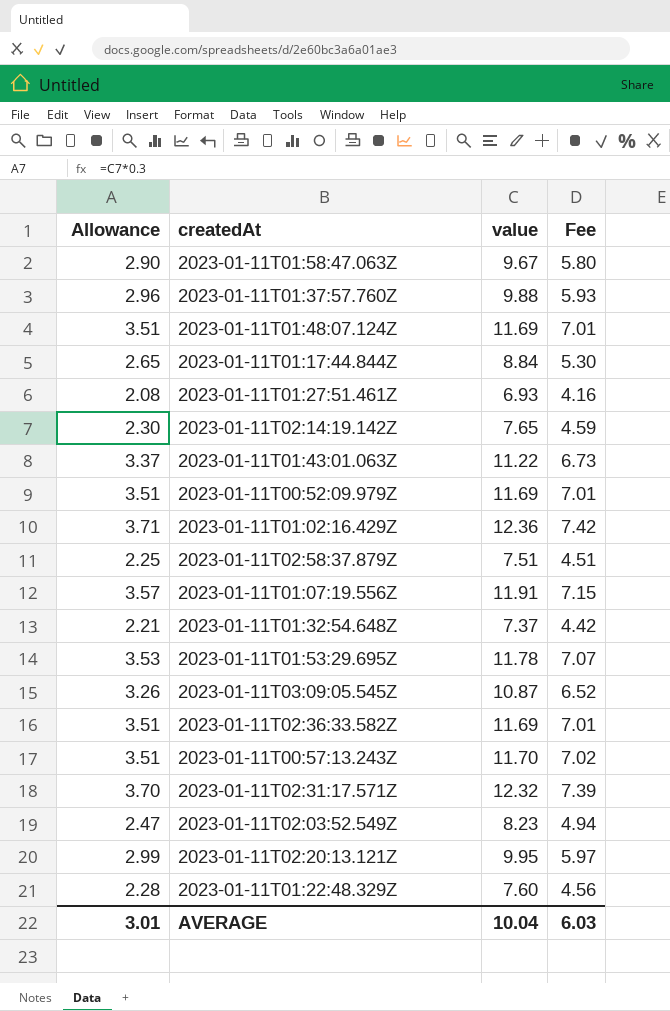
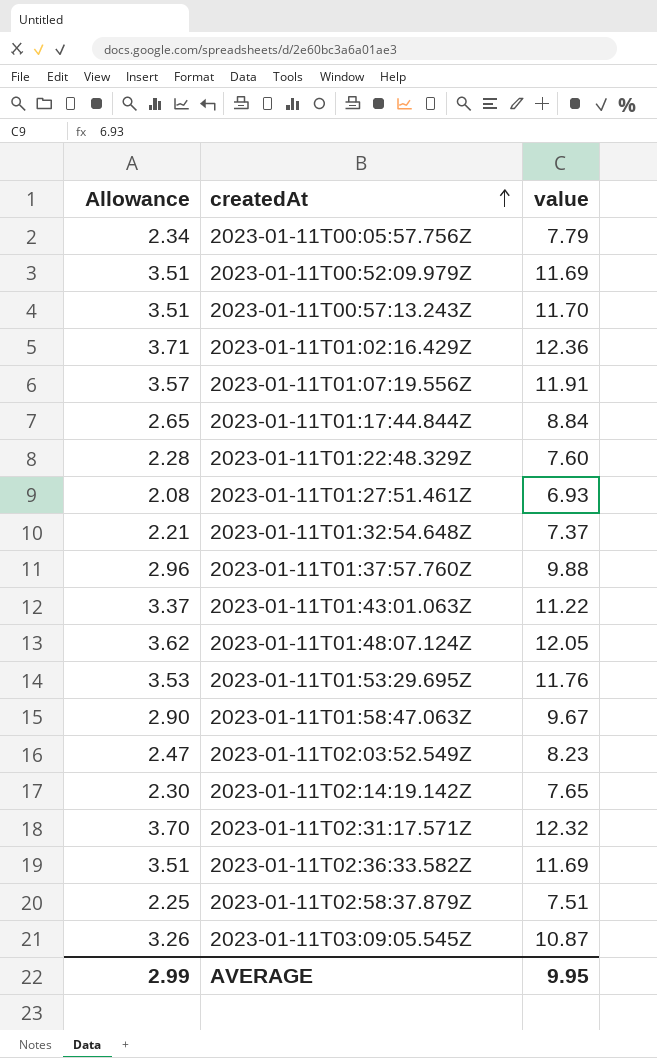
row order: none -> createdAt ascending
column Fee | formula: [value] * 0.6 -> none
row 2023-01-11T02:20:13.121Z: 2.99 | 9.95 | 5.97 -> none
row 2023-01-11T00:05:57.756Z: none -> 2.34 | 7.79
2023-01-11T01:48:07.124Z | Allowance: 3.51 -> 3.62
2023-01-11T01:48:07.124Z | value: 11.69 -> 12.05
2023-01-11T01:53:29.695Z | value: 11.78 -> 11.76
AVERAGE | Allowance: 3.01 -> 2.99
AVERAGE | value: 10.04 -> 9.95

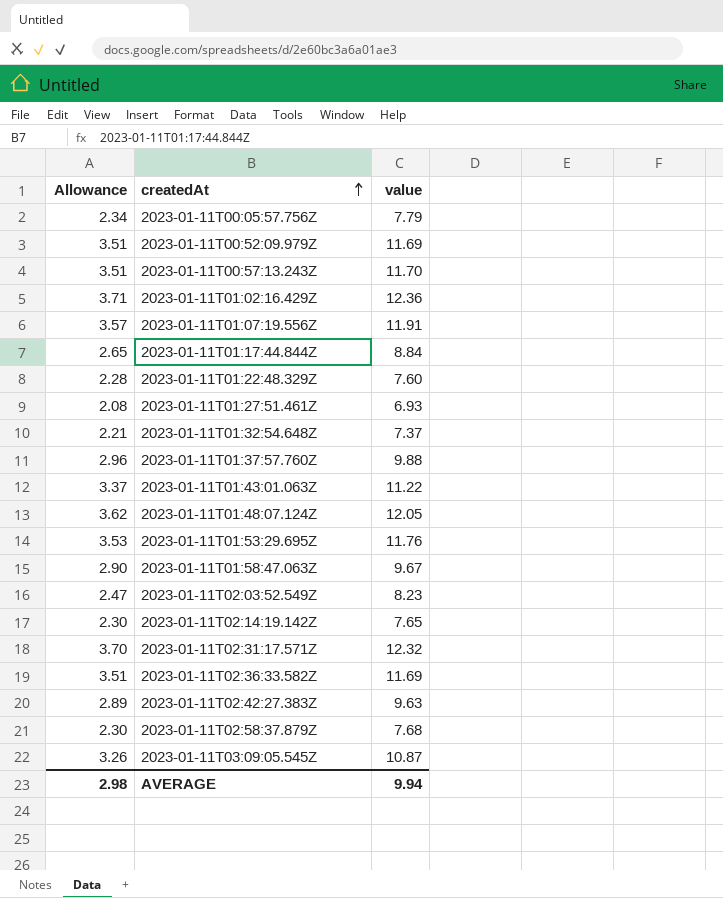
row 2023-01-11T02:42:27.383Z: none -> 2.89 | 9.63
2023-01-11T02:58:37.879Z | Allowance: 2.25 -> 2.30
2023-01-11T02:58:37.879Z | value: 7.51 -> 7.68
AVERAGE | Allowance: 2.99 -> 2.98
AVERAGE | value: 9.95 -> 9.94

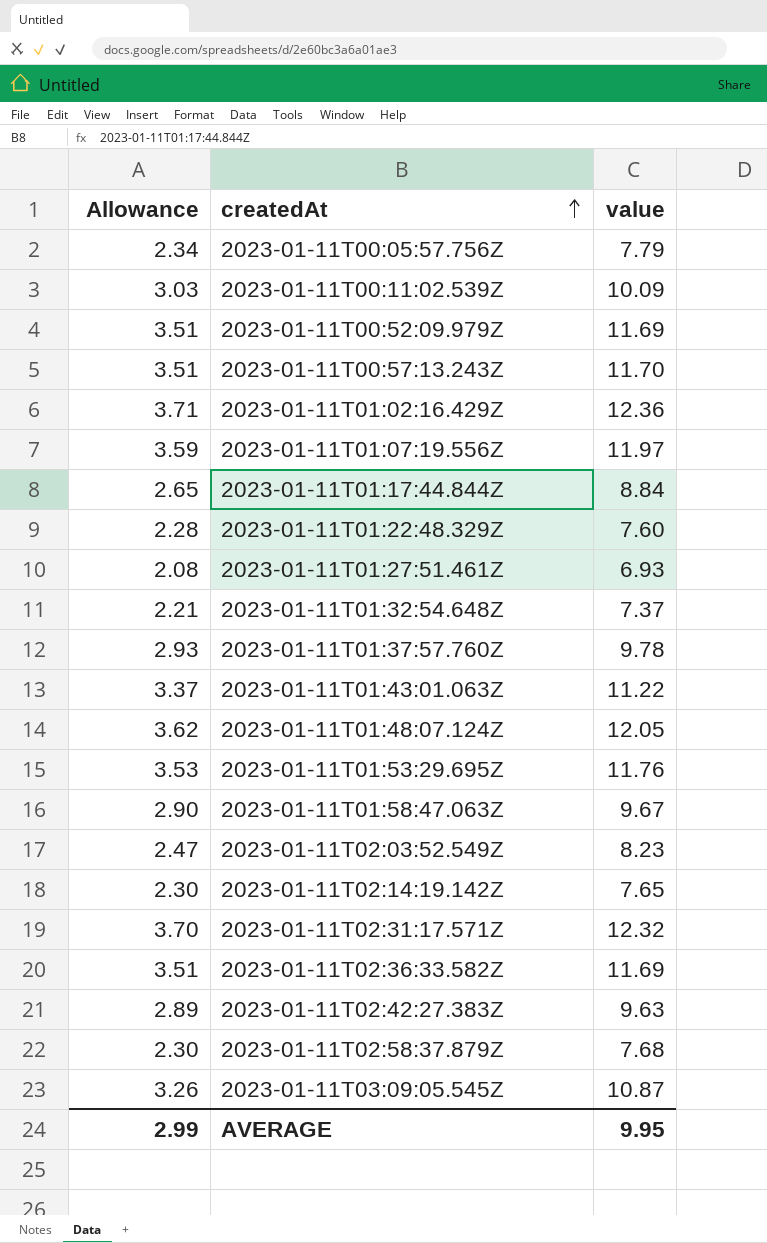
row 2023-01-11T00:11:02.539Z: none -> 3.03 | 10.09
2023-01-11T01:07:19.556Z | Allowance: 3.57 -> 3.59
2023-01-11T01:07:19.556Z | value: 11.91 -> 11.97
2023-01-11T01:37:57.760Z | Allowance: 2.96 -> 2.93
2023-01-11T01:37:57.760Z | value: 9.88 -> 9.78
AVERAGE | Allowance: 2.98 -> 2.99
AVERAGE | value: 9.94 -> 9.95

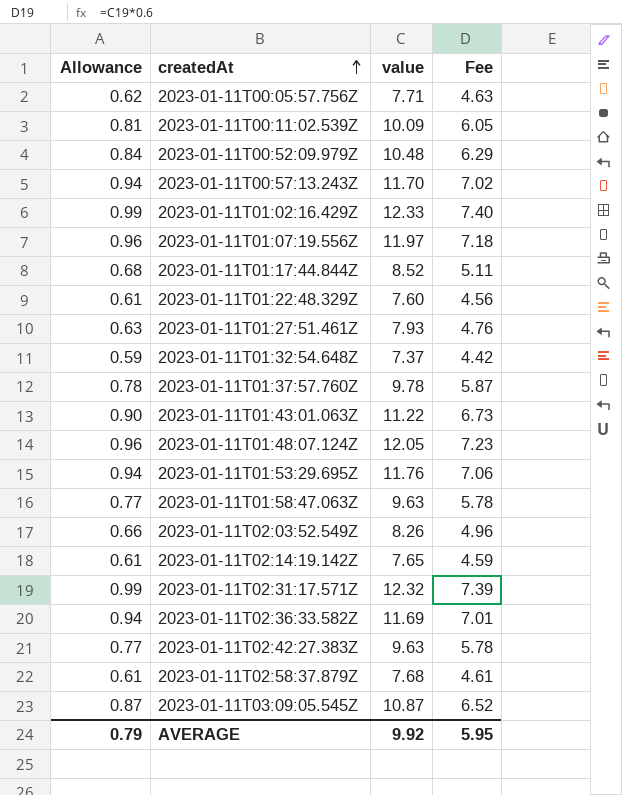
column Allowance | formula: [value] * 0.3 -> [value] * 0.08
column Fee | formula: none -> [value] * 0.6
2023-01-11T00:05:57.756Z | value: 7.79 -> 7.71
2023-01-11T00:52:09.979Z | value: 11.69 -> 10.48
2023-01-11T01:02:16.429Z | value: 12.36 -> 12.33
2023-01-11T01:17:44.844Z | value: 8.84 -> 8.52
2023-01-11T01:27:51.461Z | value: 6.93 -> 7.93
2023-01-11T01:58:47.063Z | value: 9.67 -> 9.63
2023-01-11T02:03:52.549Z | value: 8.23 -> 8.26
AVERAGE | Allowance: 2.99 -> 0.79
AVERAGE | value: 9.95 -> 9.92

